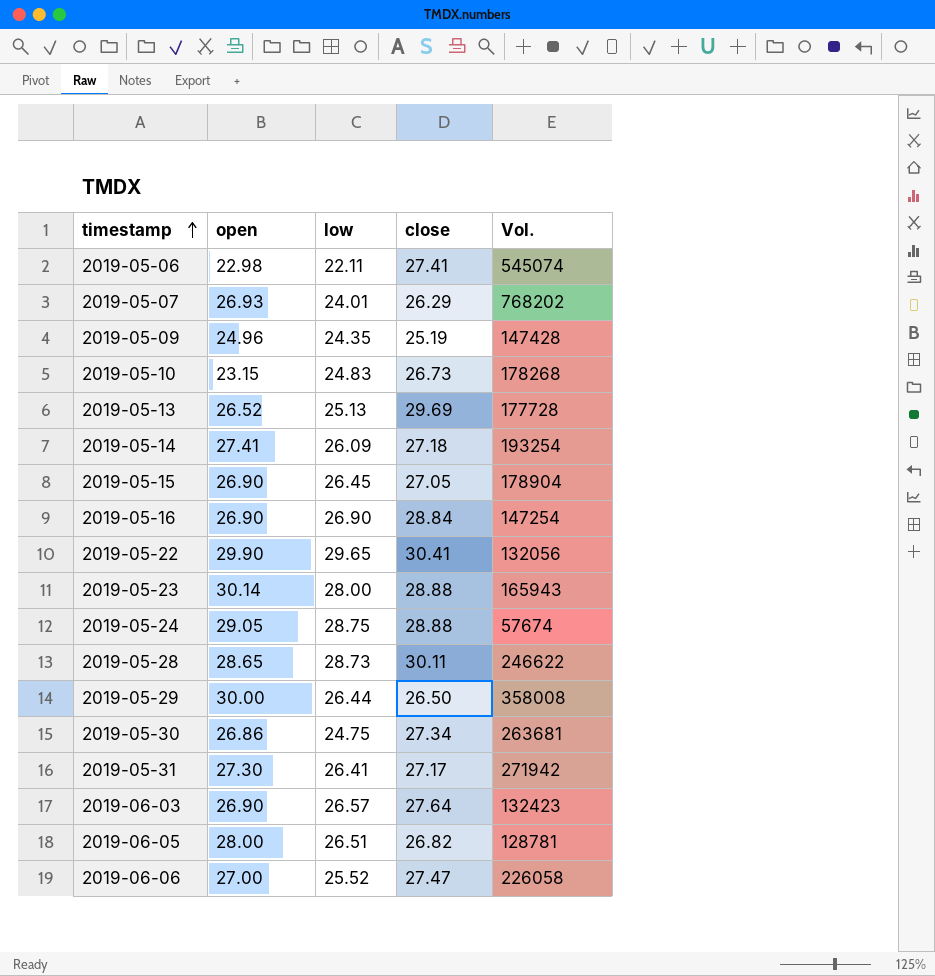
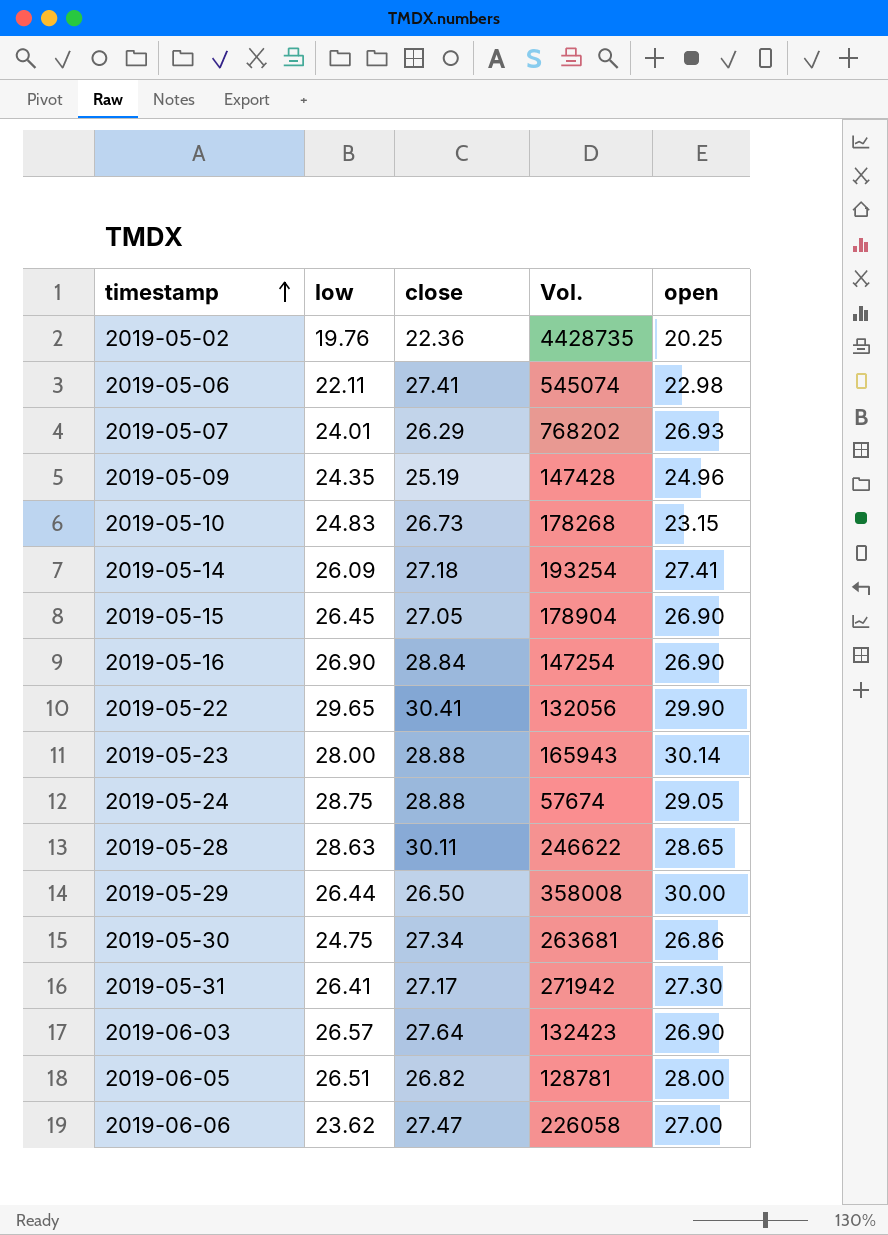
column open | position: 2 -> 5
row 2019-05-13: 26.52 | 25.13 | 29.69 | 177728 -> none
row 2019-05-02: none -> 19.76 | 22.36 | 4428735 | 20.25
2019-05-28 | low: 28.73 -> 28.63
2019-06-06 | low: 25.52 -> 23.62

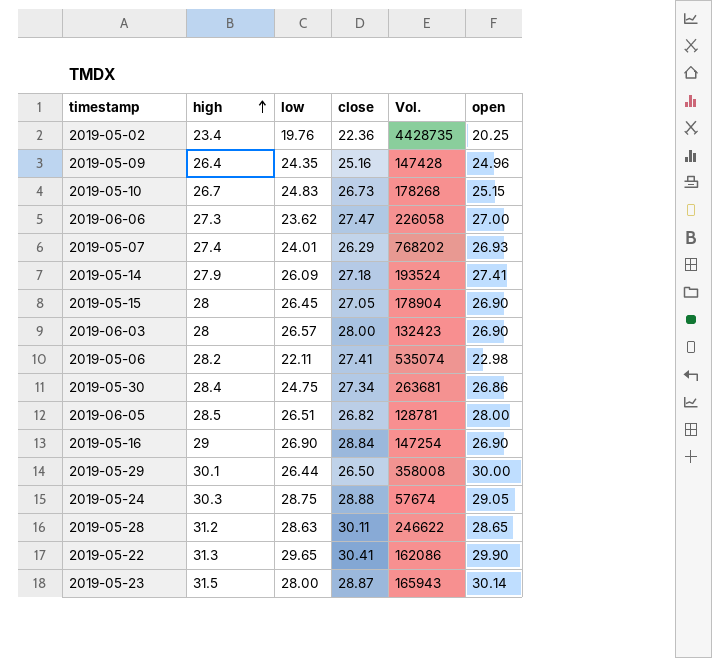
row order: timestamp ascending -> high ascending
column high | position: none -> 2
row 2019-05-31: 26.41 | 27.17 | 271942 | 27.30 -> none
2019-05-09 | close: 25.19 -> 25.16
2019-05-10 | open: 23.15 -> 25.15
2019-05-14 | Vol.: 193254 -> 193524
2019-06-03 | close: 27.64 -> 28.00
2019-05-06 | Vol.: 545074 -> 535074
2019-05-22 | Vol.: 132056 -> 162086
2019-05-23 | close: 28.88 -> 28.87

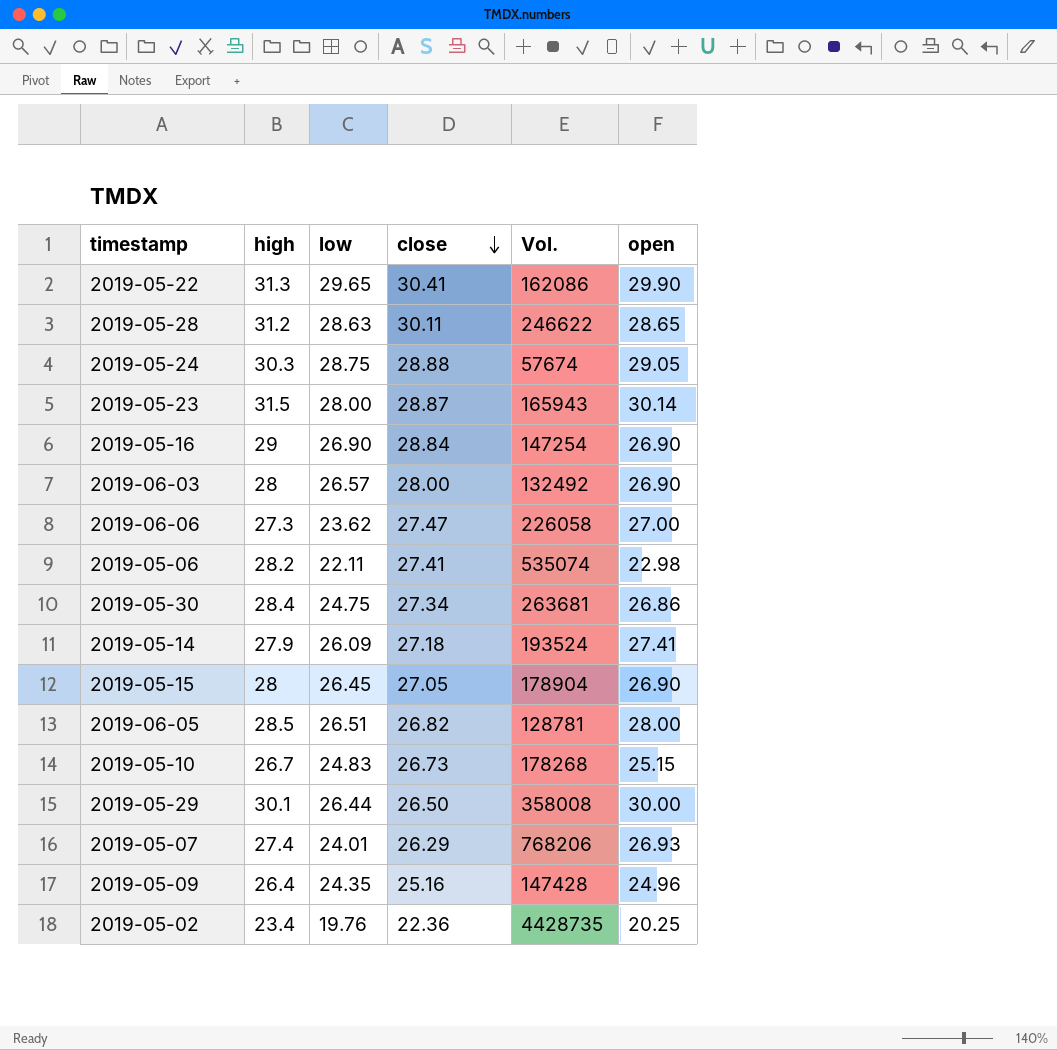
row order: high ascending -> close descending
2019-06-03 | Vol.: 132423 -> 132492
2019-05-07 | Vol.: 768202 -> 768206

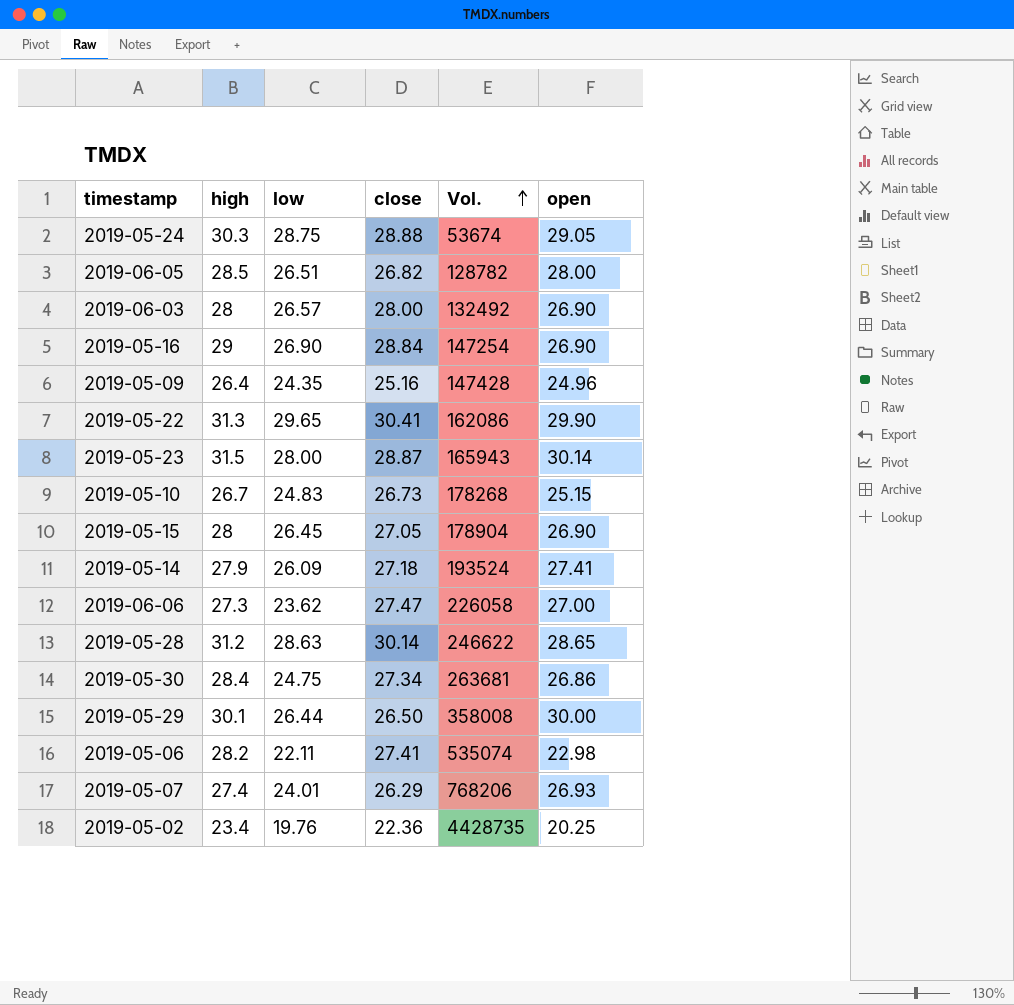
row order: close descending -> Vol. ascending
2019-05-24 | Vol.: 57674 -> 53674
2019-06-05 | Vol.: 128781 -> 128782
2019-05-28 | close: 30.11 -> 30.14

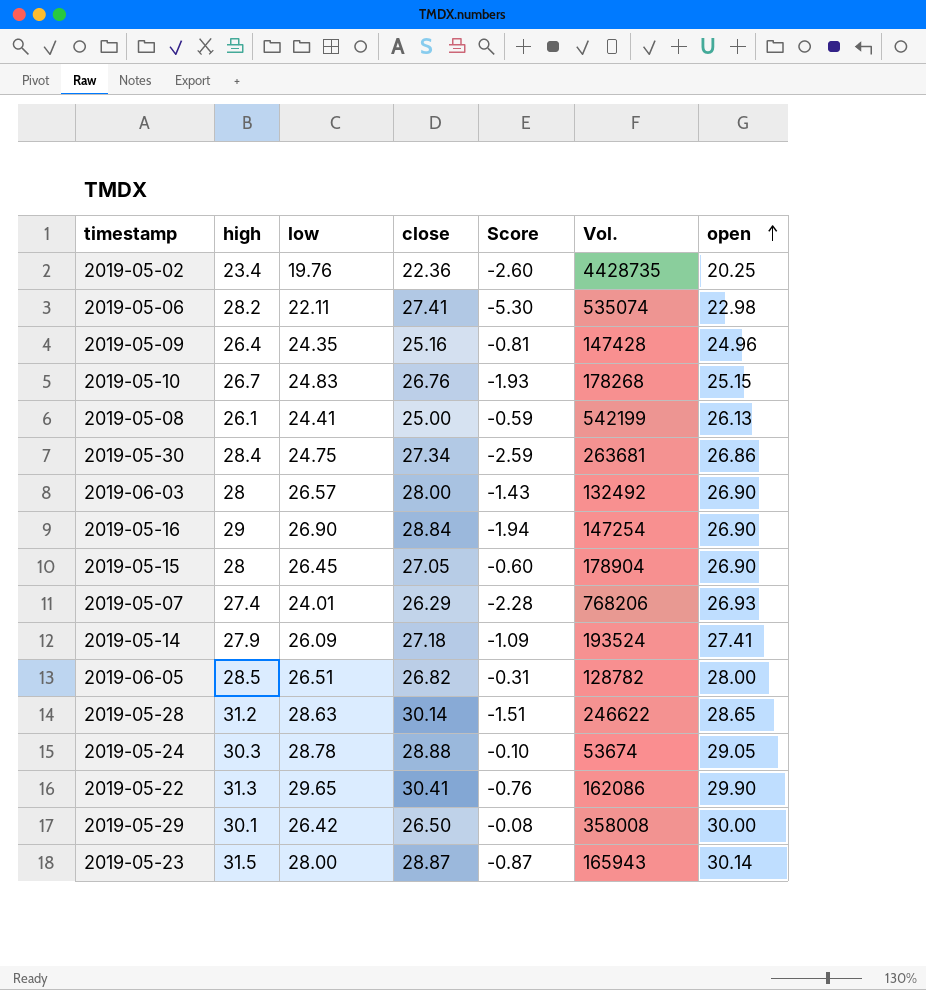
row order: Vol. ascending -> open ascending
column Score | formula: none -> [low] - [close]
row 2019-06-06: 27.3 | 23.62 | 27.47 | 226058 | 27.00 -> none
2019-05-10 | close: 26.73 -> 26.76
row 2019-05-08: none -> 26.1 | 24.41 | 25.00 | -0.59 | 542199 | 26.13
2019-05-24 | low: 28.75 -> 28.78
2019-05-29 | low: 26.44 -> 26.42

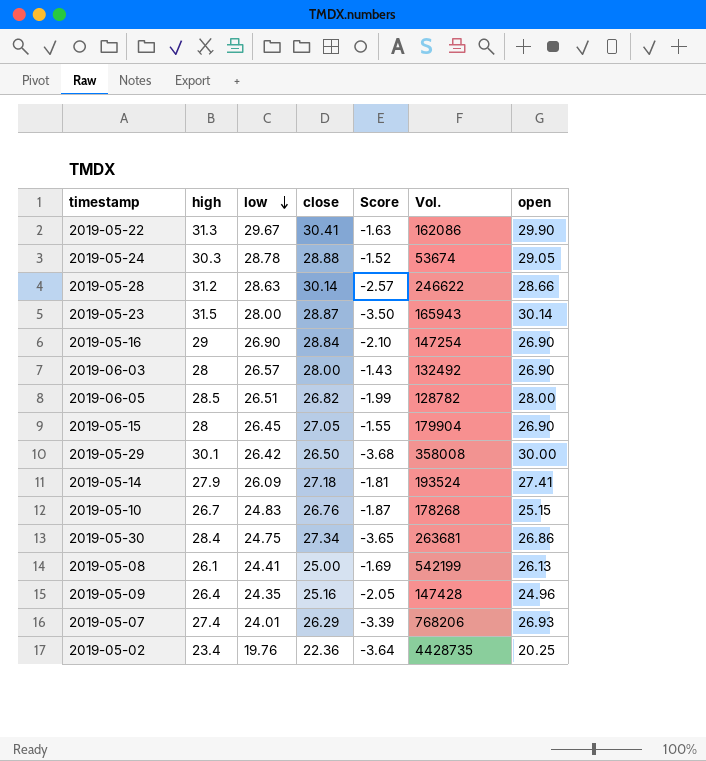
row order: open ascending -> low descending
column Score | formula: [low] - [close] -> [low] - [high]
row 2019-05-06: 28.2 | 22.11 | 27.41 | -5.30 | 535074 | 22.98 -> none
2019-05-22 | low: 29.65 -> 29.67
2019-05-28 | open: 28.65 -> 28.66
2019-05-15 | Vol.: 178904 -> 179904

